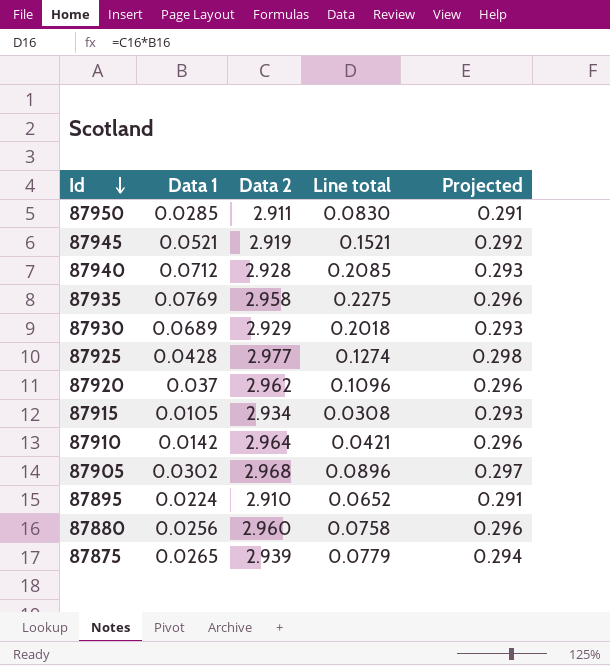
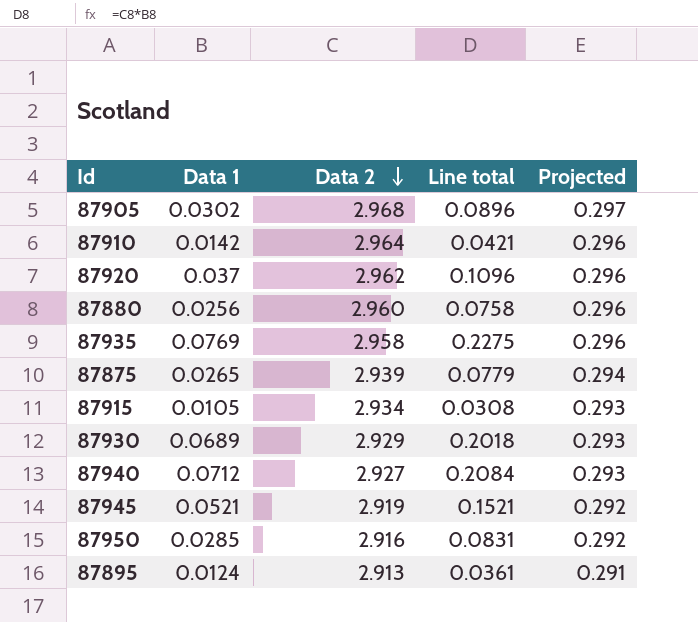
row order: Id descending -> Data 2 descending
row 87925: 0.0428 | 2.977 | 0.1274 | 0.298 -> none
87940 | Data 2: 2.928 -> 2.927
87940 | Line total: 0.2085 -> 0.2084
87950 | Data 2: 2.911 -> 2.916
87950 | Line total: 0.0830 -> 0.0831
87950 | Projected: 0.291 -> 0.292
87895 | Data 1: 0.0224 -> 0.0124
87895 | Data 2: 2.910 -> 2.913
87895 | Line total: 0.0652 -> 0.0361

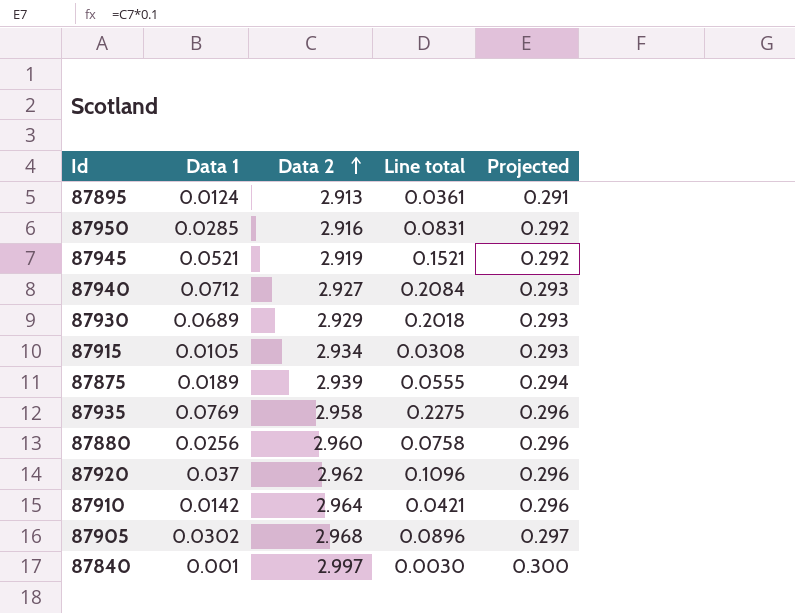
row order: Data 2 descending -> Data 2 ascending
87875 | Data 1: 0.0265 -> 0.0189
87875 | Line total: 0.0779 -> 0.0555
row 87840: none -> 0.001 | 2.997 | 0.0030 | 0.300

